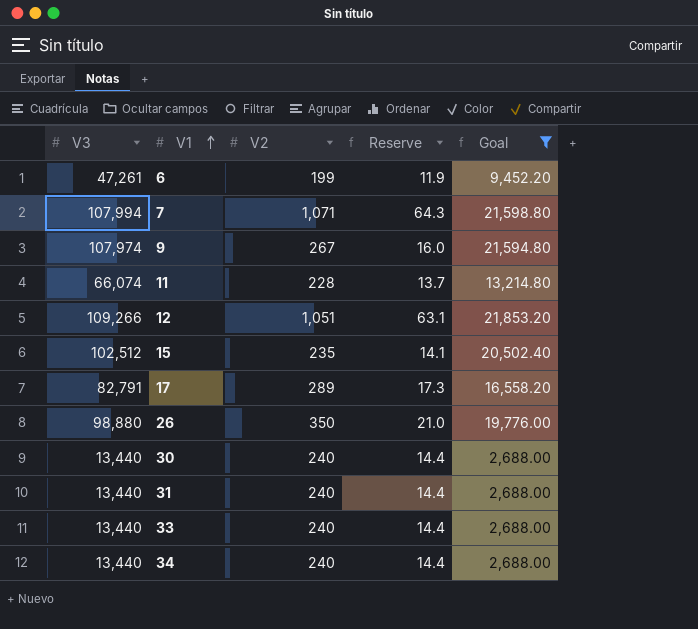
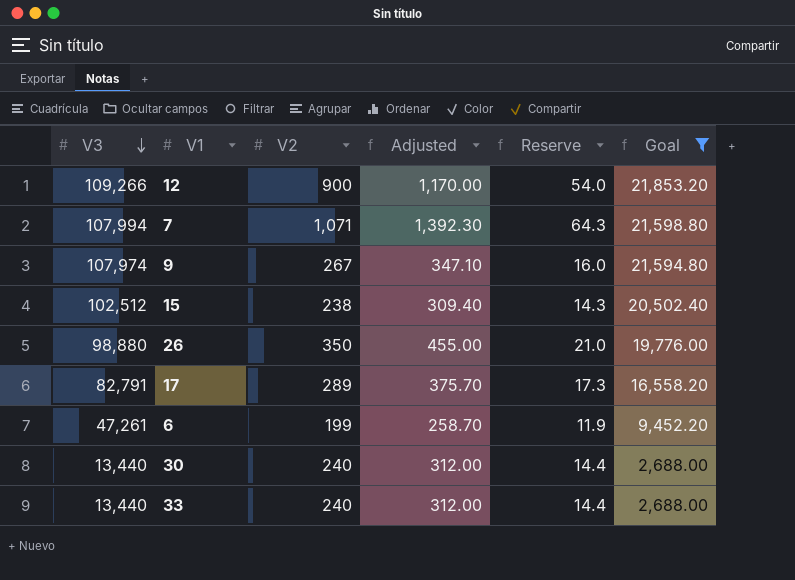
row order: V1 ascending -> V3 descending
column Adjusted | formula: none -> [V2] * 1.3
row 11: 66,074 | 228 | 13.7 | 13,214.80 -> none
row 31: 13,440 | 240 | 14.4 | 2,688.00 -> none
row 34: 13,440 | 240 | 14.4 | 2,688.00 -> none
12 | V2: 1,051 -> 900
12 | Reserve: 63.1 -> 54.0
15 | V2: 235 -> 238
15 | Reserve: 14.1 -> 14.3

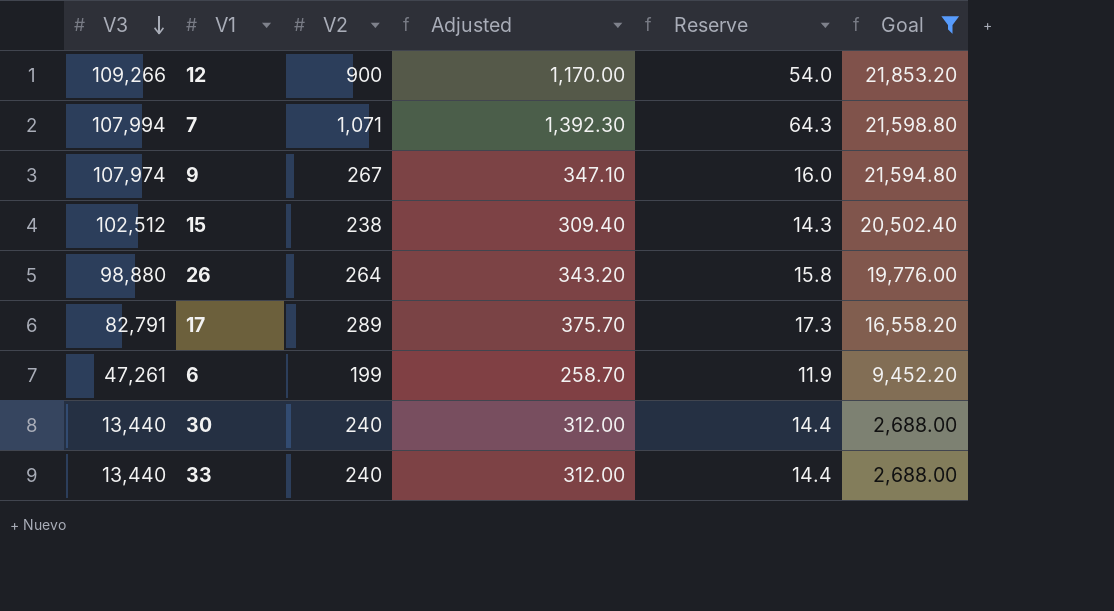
26 | V2: 350 -> 264
26 | Adjusted: 455.00 -> 343.20
26 | Reserve: 21.0 -> 15.8

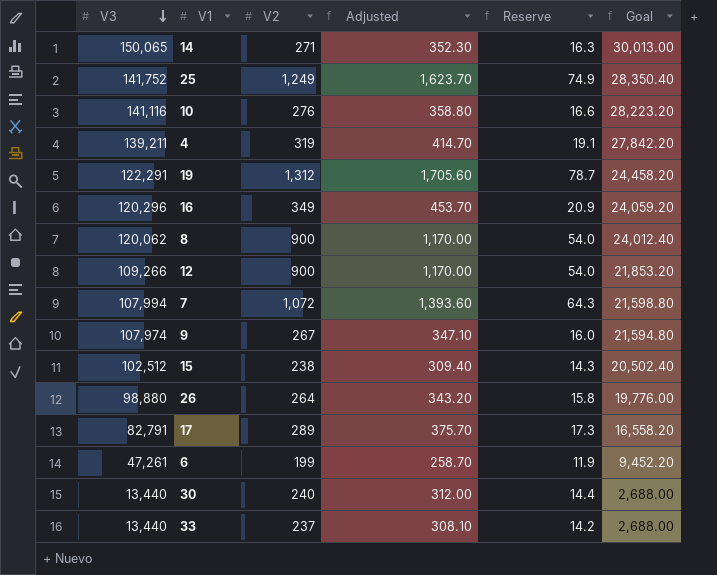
filter: Goal <= 21,853.20 -> none
7 | V2: 1,071 -> 1,072
7 | Adjusted: 1,392.30 -> 1,393.60
33 | V2: 240 -> 237
33 | Adjusted: 312.00 -> 308.10
33 | Reserve: 14.4 -> 14.2

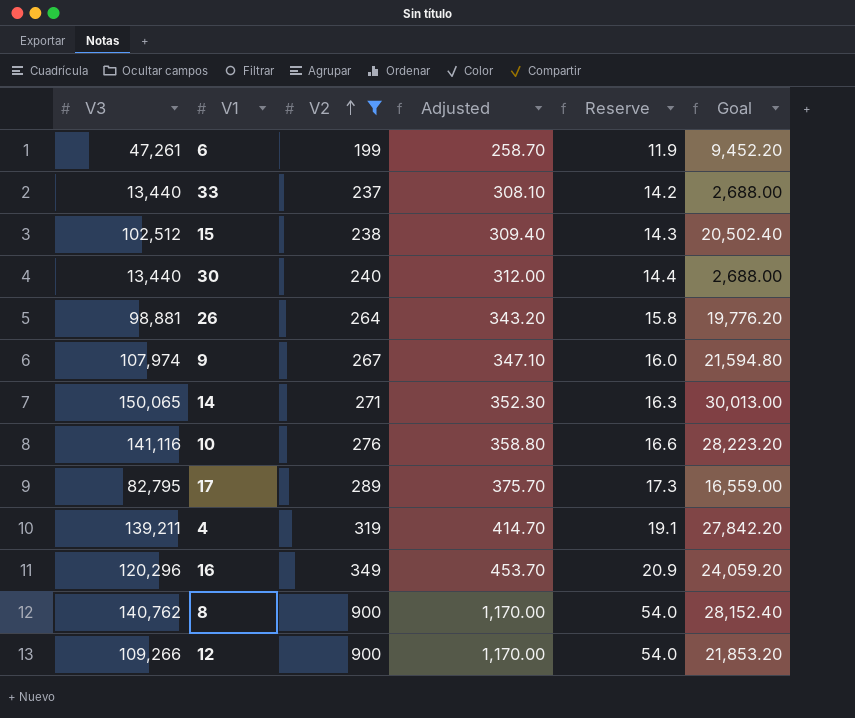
filter: none -> V2 <= 900
row order: V3 descending -> V2 ascending
26 | V3: 98,880 -> 98,881
26 | Goal: 19,776.00 -> 19,776.20
17 | V3: 82,791 -> 82,795
17 | Goal: 16,558.20 -> 16,559.00
8 | V3: 120,062 -> 140,762
8 | Goal: 24,012.40 -> 28,152.40

